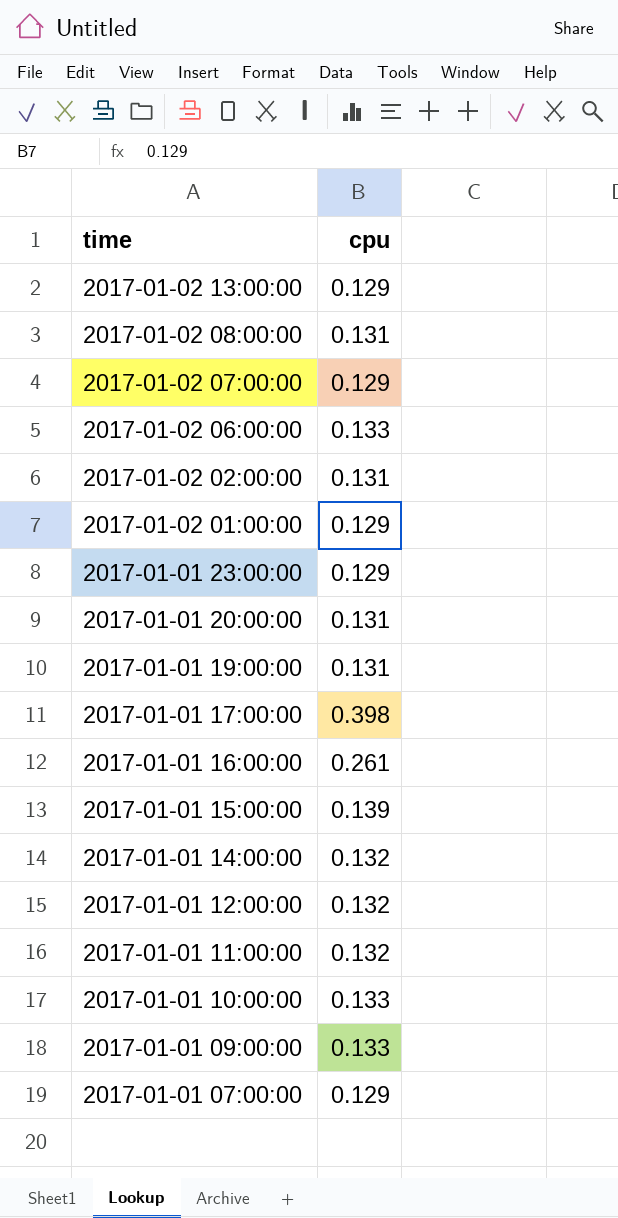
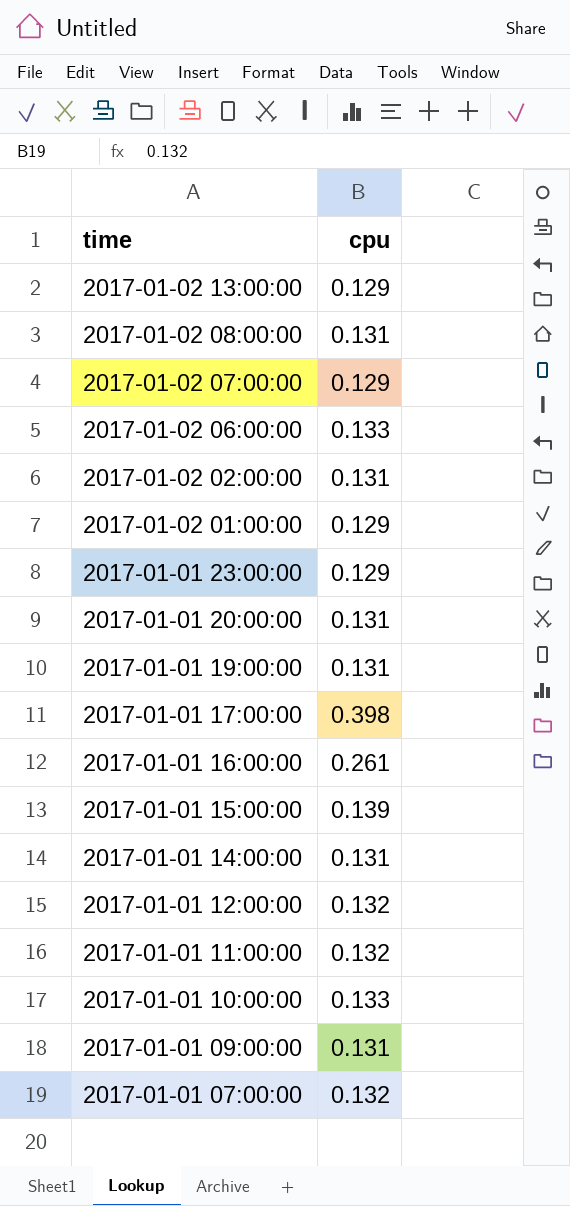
2017-01-01 14:00:00 | cpu: 0.132 -> 0.131
2017-01-01 09:00:00 | cpu: 0.133 -> 0.131
2017-01-01 07:00:00 | cpu: 0.129 -> 0.132

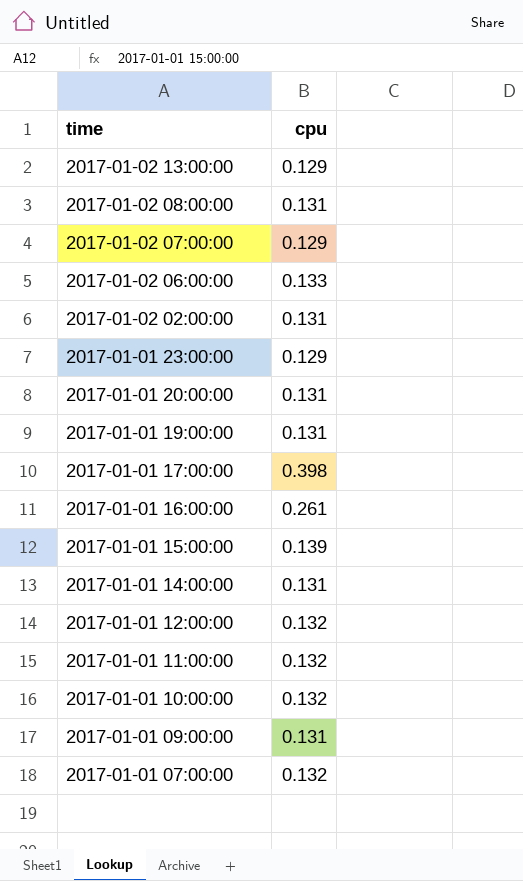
row 2017-01-02 01:00:00: 0.129 -> none
2017-01-01 10:00:00 | cpu: 0.133 -> 0.132

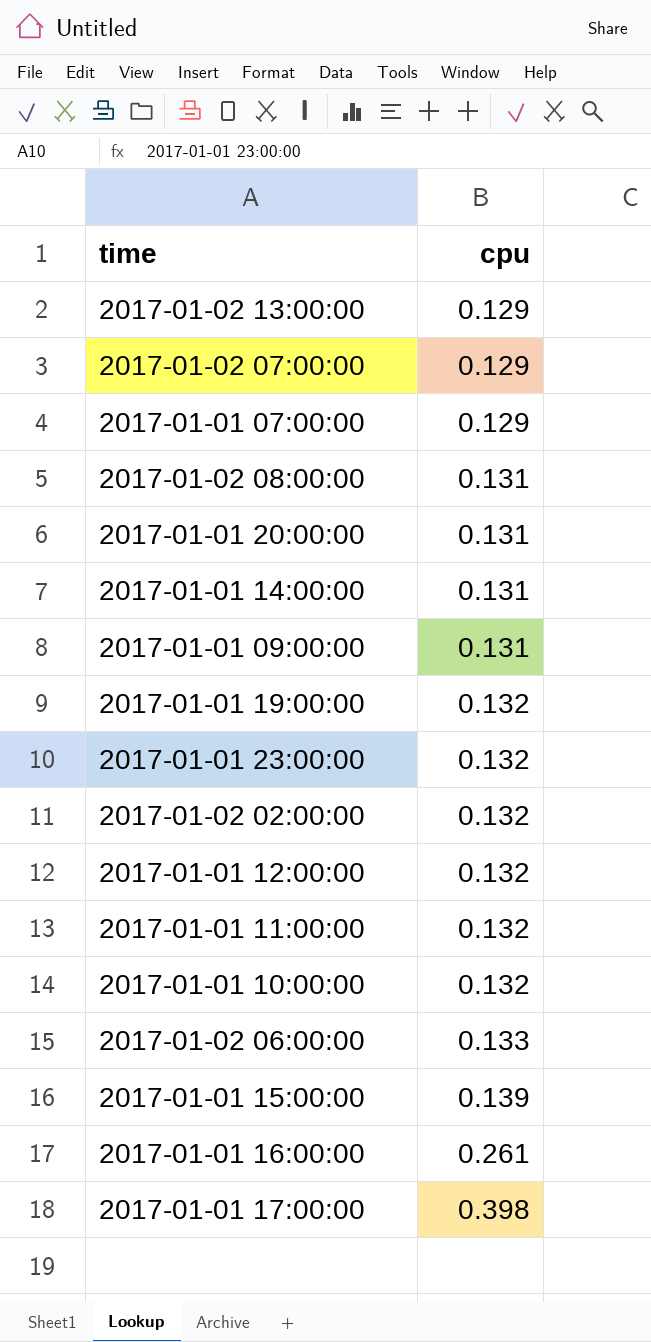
row order: time descending -> cpu ascending
2017-01-01 07:00:00 | cpu: 0.132 -> 0.129
2017-01-01 19:00:00 | cpu: 0.131 -> 0.132
2017-01-01 23:00:00 | cpu: 0.129 -> 0.132
2017-01-02 02:00:00 | cpu: 0.131 -> 0.132

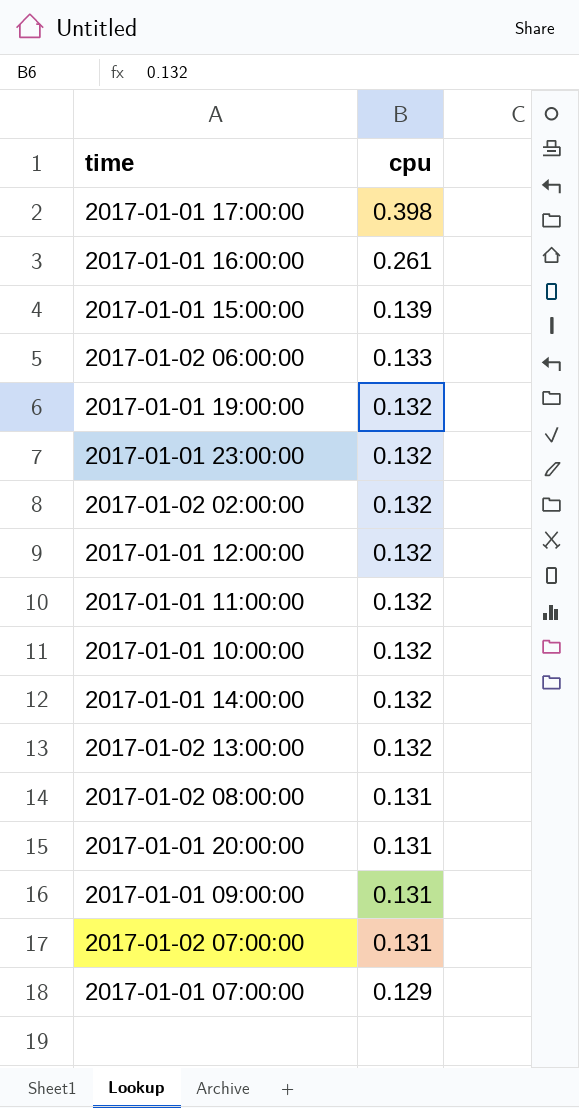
row order: cpu ascending -> cpu descending
2017-01-01 14:00:00 | cpu: 0.131 -> 0.132
2017-01-02 13:00:00 | cpu: 0.129 -> 0.132
2017-01-02 07:00:00 | cpu: 0.129 -> 0.131

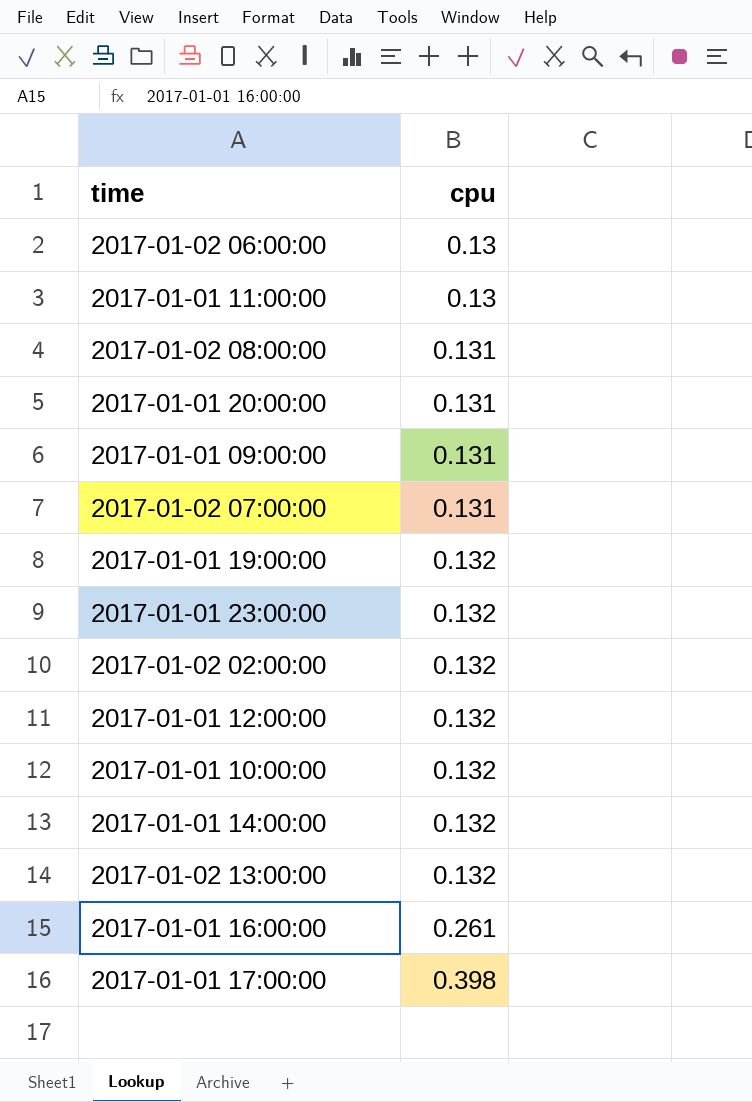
row order: cpu descending -> cpu ascending
row 2017-01-01 15:00:00: 0.139 -> none
row 2017-01-01 07:00:00: 0.129 -> none
2017-01-02 06:00:00 | cpu: 0.133 -> 0.13
2017-01-01 11:00:00 | cpu: 0.132 -> 0.13

